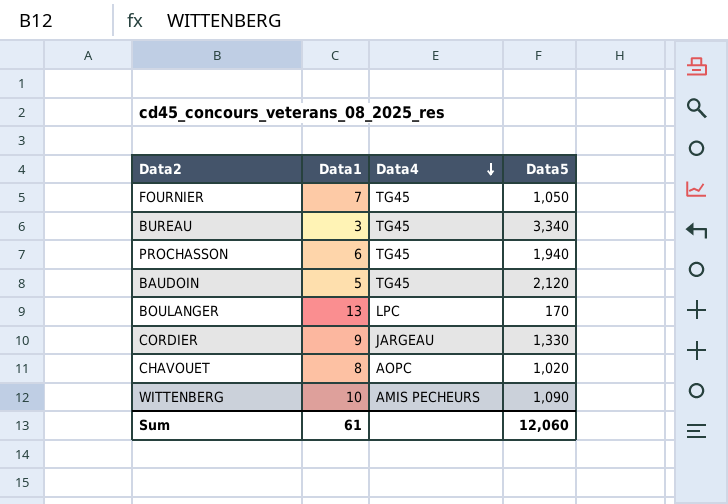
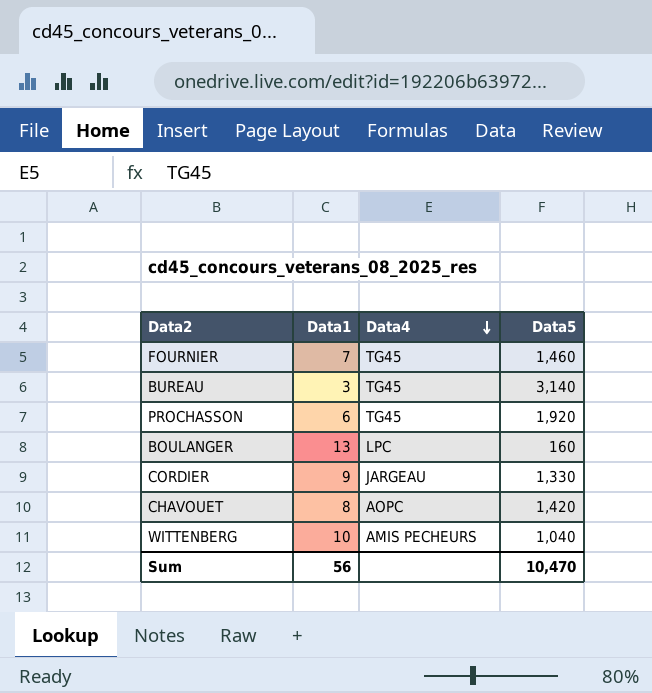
row BAUDOIN: 5 | TG45 | 2,120 -> none
FOURNIER | Data5: 1,050 -> 1,460
BUREAU | Data5: 3,340 -> 3,140
PROCHASSON | Data5: 1,940 -> 1,920
BOULANGER | Data5: 170 -> 160
CHAVOUET | Data5: 1,020 -> 1,420
WITTENBERG | Data5: 1,090 -> 1,040
Sum | Data1: 61 -> 56
Sum | Data5: 12,060 -> 10,470

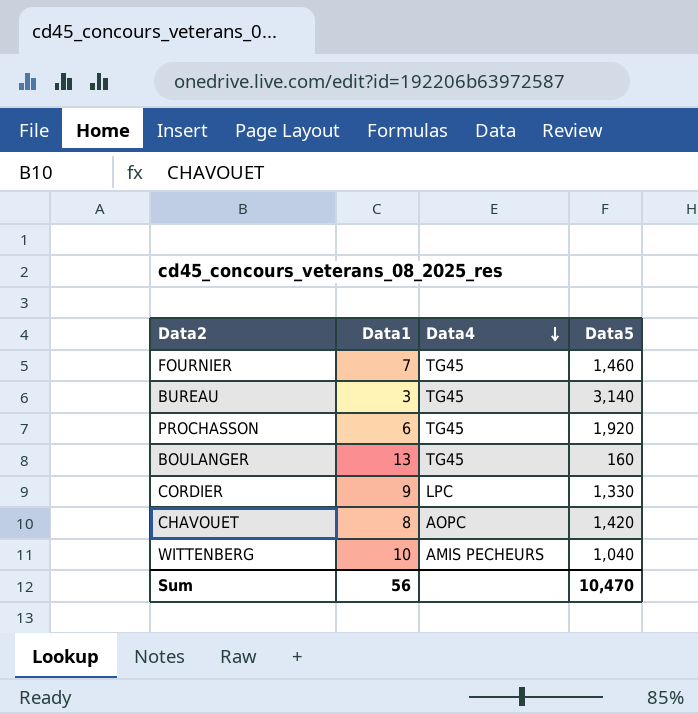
BOULANGER | Data4: LPC -> TG45
CORDIER | Data4: JARGEAU -> LPC

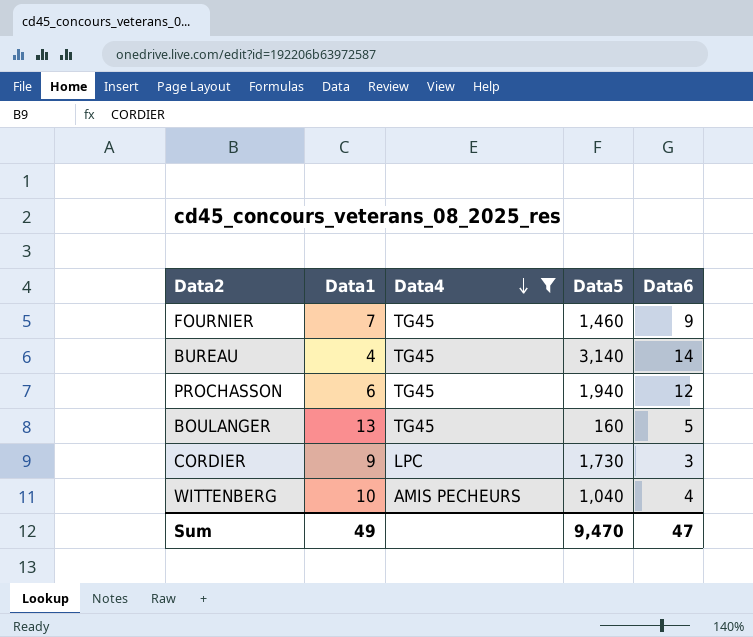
filter: none -> Data4 != AOPC
column Data6 | position: none -> 5
BUREAU | Data1: 3 -> 4
PROCHASSON | Data5: 1,920 -> 1,940
CORDIER | Data5: 1,330 -> 1,730
Sum | Data1: 56 -> 49
Sum | Data5: 10,470 -> 9,470

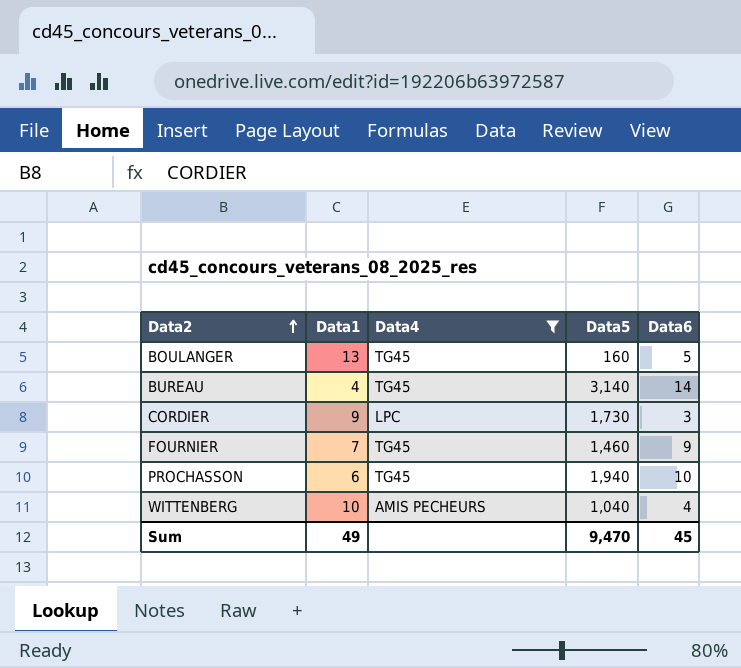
row order: Data4 descending -> Data2 ascending
PROCHASSON | Data6: 12 -> 10
Sum | Data6: 47 -> 45

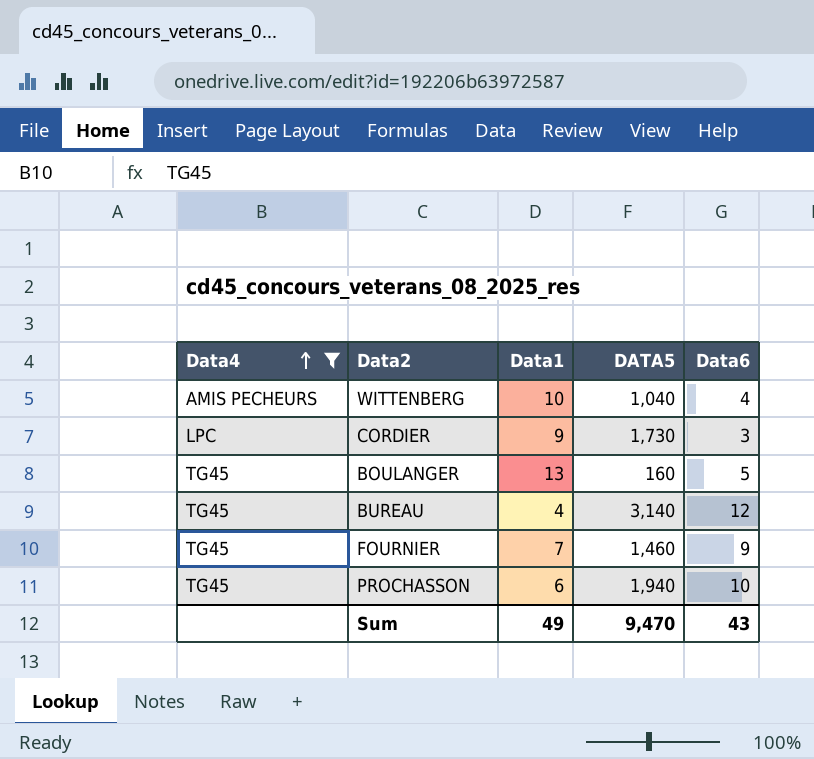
row order: Data2 ascending -> Data4 ascending
column Data4 | position: 3 -> 1
column name: Data5 -> DATA5
BUREAU | Data6: 14 -> 12
Sum | Data6: 45 -> 43

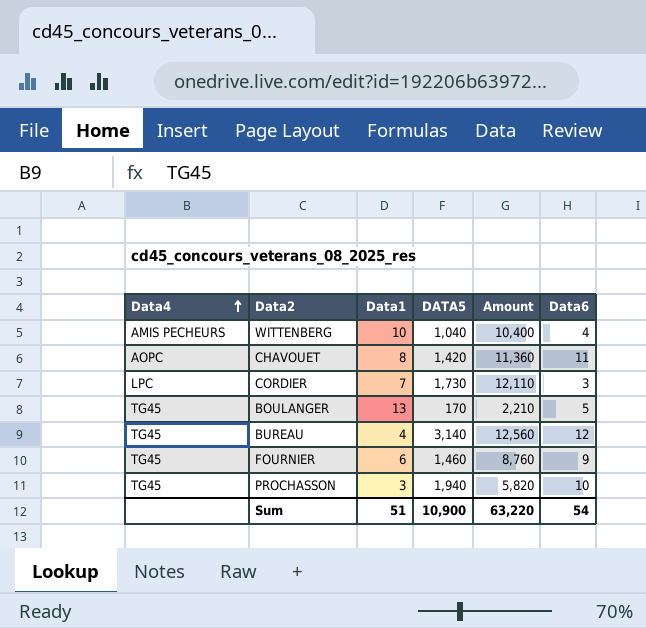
filter: Data4 != AOPC -> none
column Amount | formula: none -> [Data1] * [DATA5]
CORDIER | Data1: 9 -> 7
BOULANGER | DATA5: 160 -> 170
FOURNIER | Data1: 7 -> 6
PROCHASSON | Data1: 6 -> 3
Sum | Data1: 49 -> 51
Sum | DATA5: 9,470 -> 10,900
Sum | Data6: 43 -> 54

